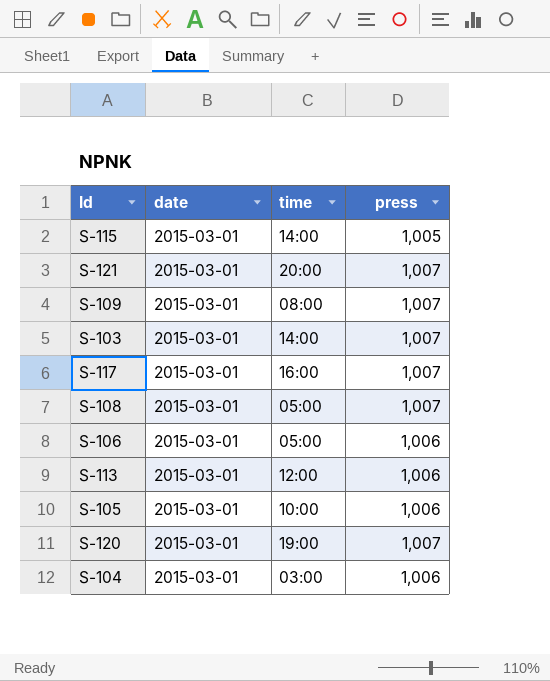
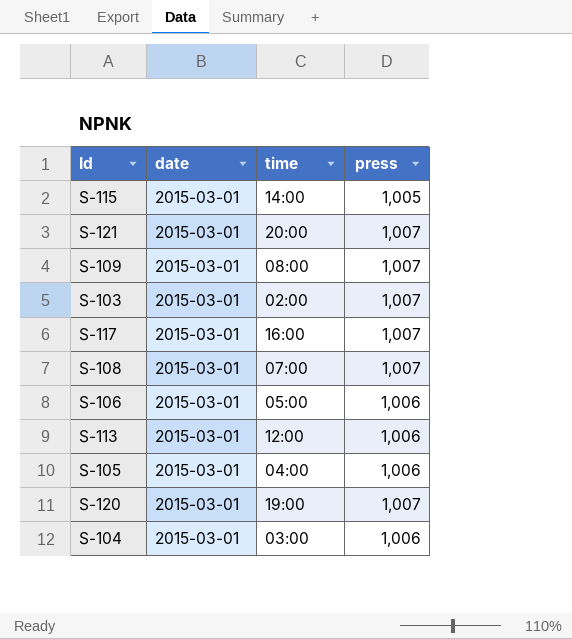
S-103 | time: 14:00 -> 02:00
S-108 | time: 05:00 -> 07:00
S-105 | time: 10:00 -> 04:00

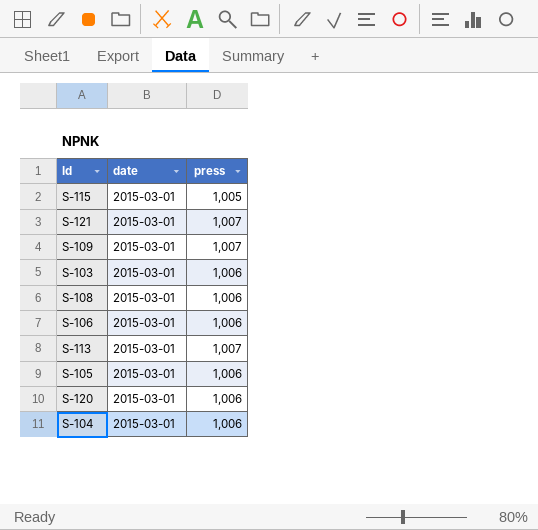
column time | position: 3 -> none
row S-117: 2015-03-01 | 16:00 | 1,007 -> none
S-103 | press: 1,007 -> 1,006
S-108 | press: 1,007 -> 1,006
S-113 | press: 1,006 -> 1,007
S-120 | press: 1,007 -> 1,006

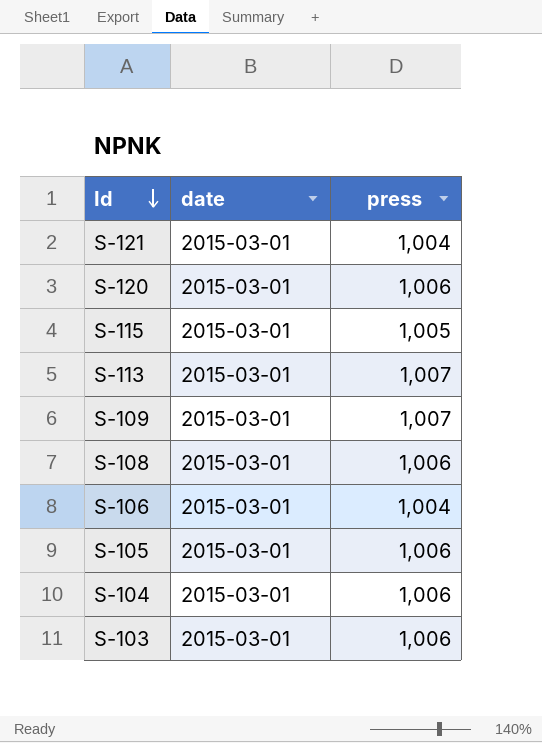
row order: none -> Id descending
S-121 | press: 1,007 -> 1,004
S-106 | press: 1,006 -> 1,004

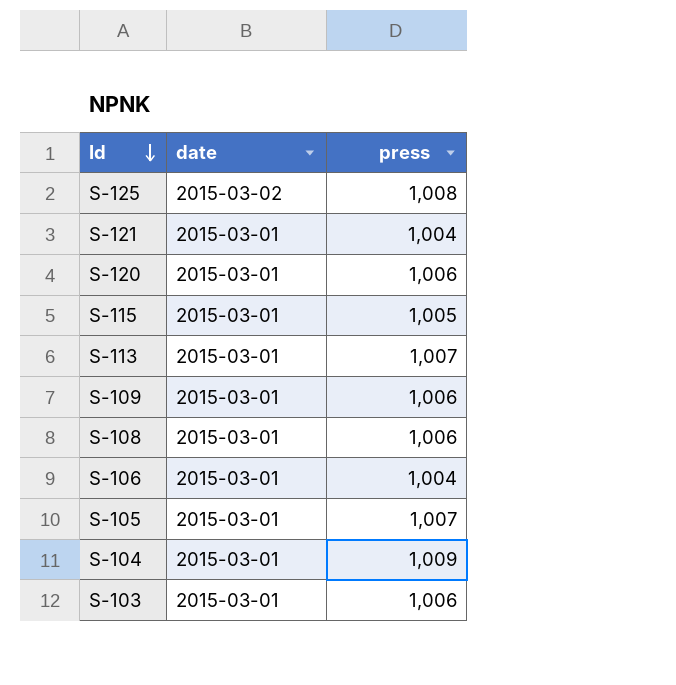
row S-125: none -> 2015-03-02 | 1,008
S-109 | press: 1,007 -> 1,006
S-105 | press: 1,006 -> 1,007
S-104 | press: 1,006 -> 1,009

